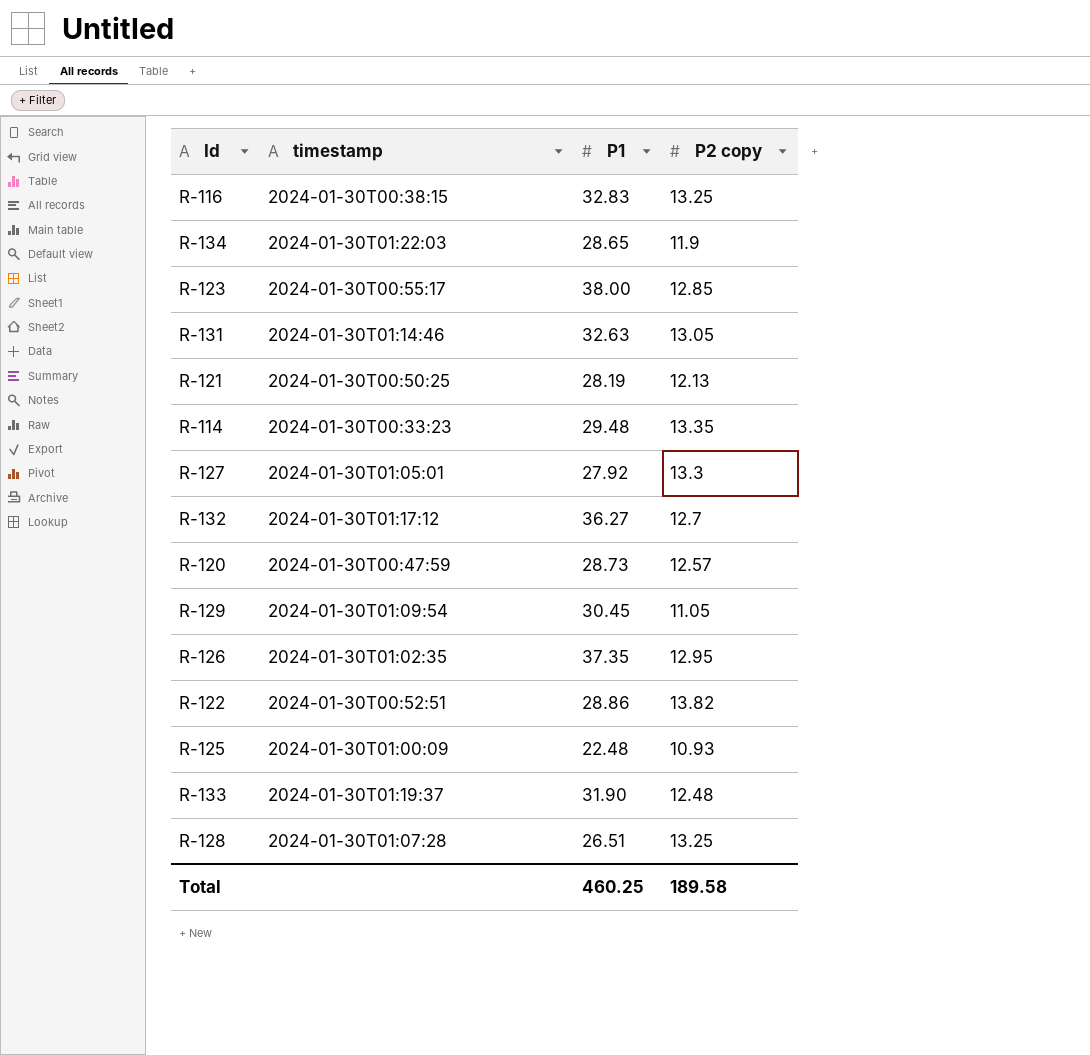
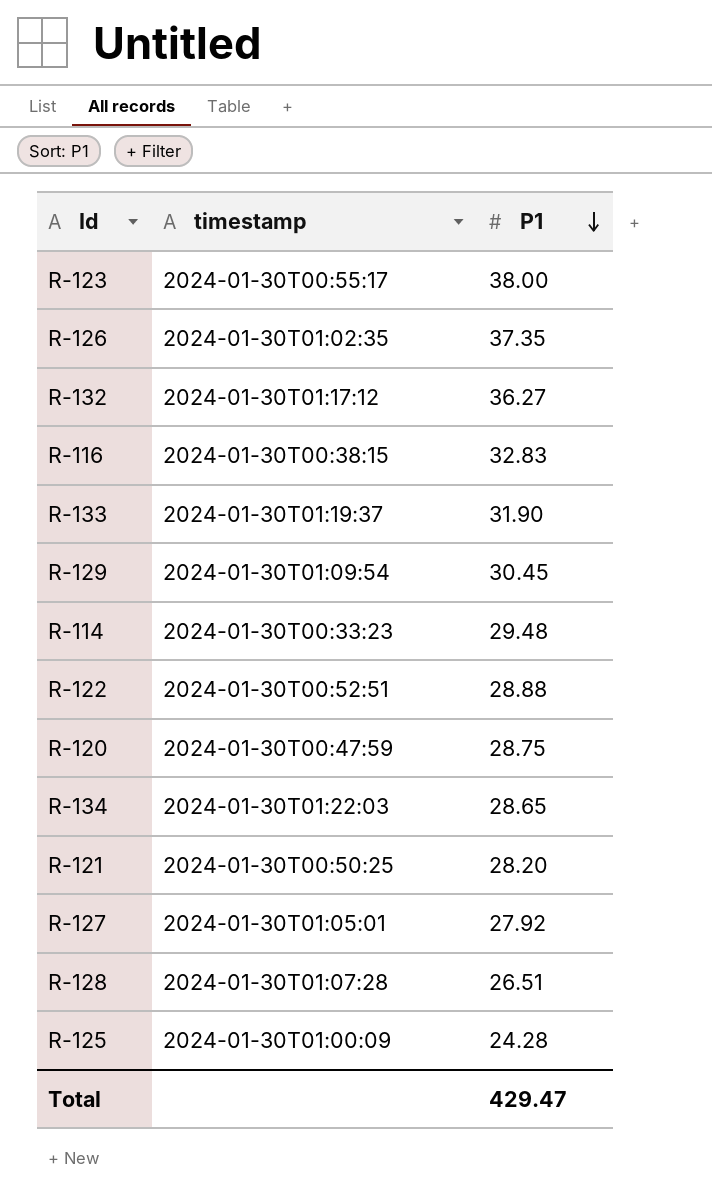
row order: none -> P1 descending
column P2 copy | position: 4 -> none
row R-131: 2024-01-30T01:14:46 | 32.63 | 13.05 -> none
R-122 | P1: 28.86 -> 28.88
R-120 | P1: 28.73 -> 28.75
R-121 | P1: 28.19 -> 28.20
R-125 | P1: 22.48 -> 24.28
Total | P1: 460.25 -> 429.47

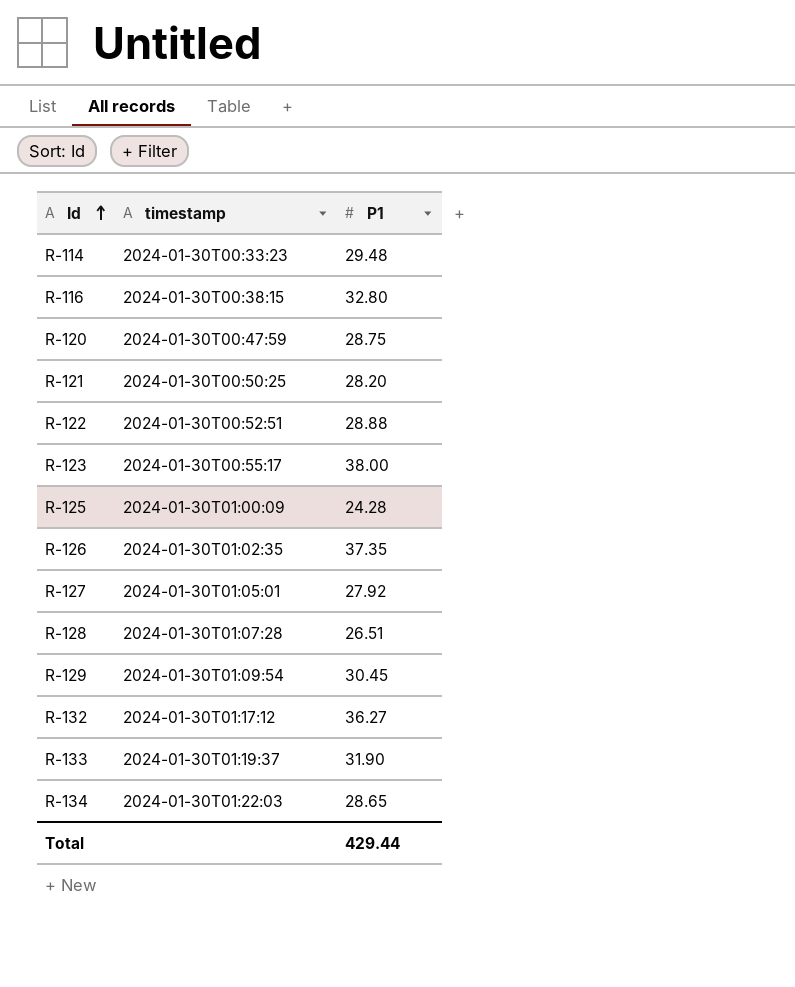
row order: P1 descending -> Id ascending
R-116 | P1: 32.83 -> 32.80
Total | P1: 429.47 -> 429.44

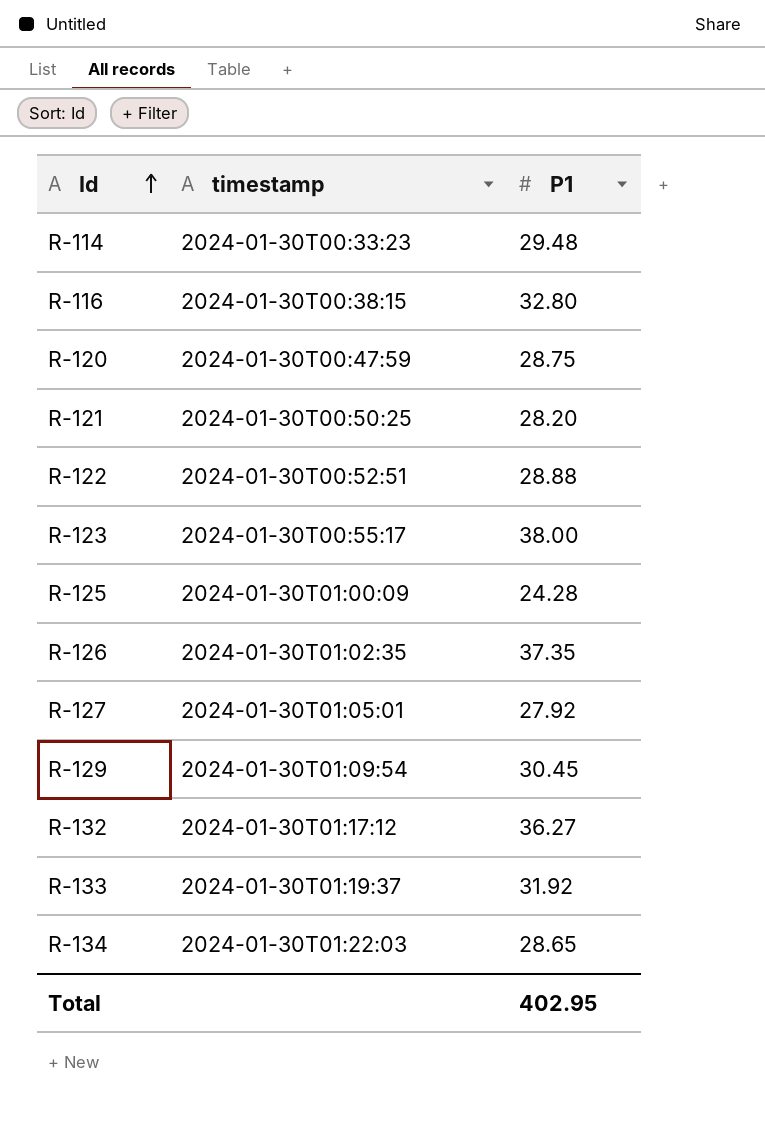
row R-128: 2024-01-30T01:07:28 | 26.51 -> none
R-133 | P1: 31.90 -> 31.92
Total | P1: 429.44 -> 402.95

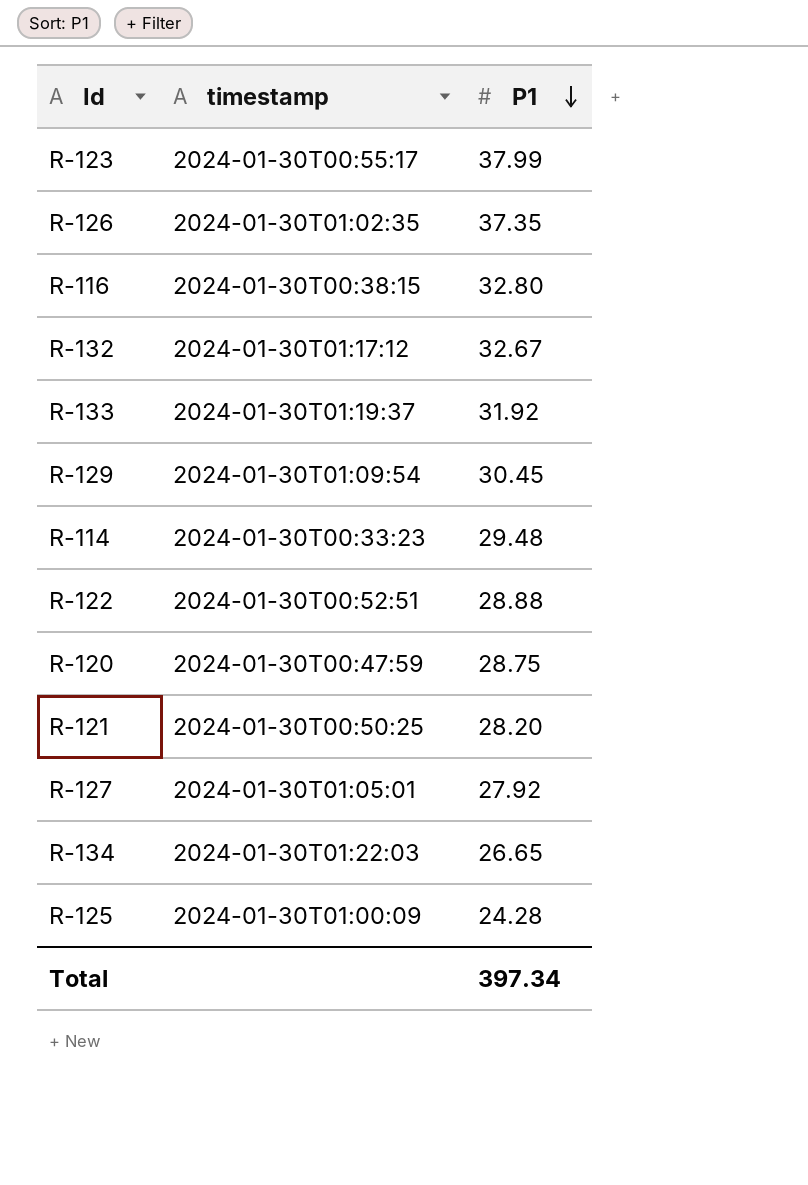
row order: Id ascending -> P1 descending
R-123 | P1: 38.00 -> 37.99
R-132 | P1: 36.27 -> 32.67
R-134 | P1: 28.65 -> 26.65
Total | P1: 402.95 -> 397.34

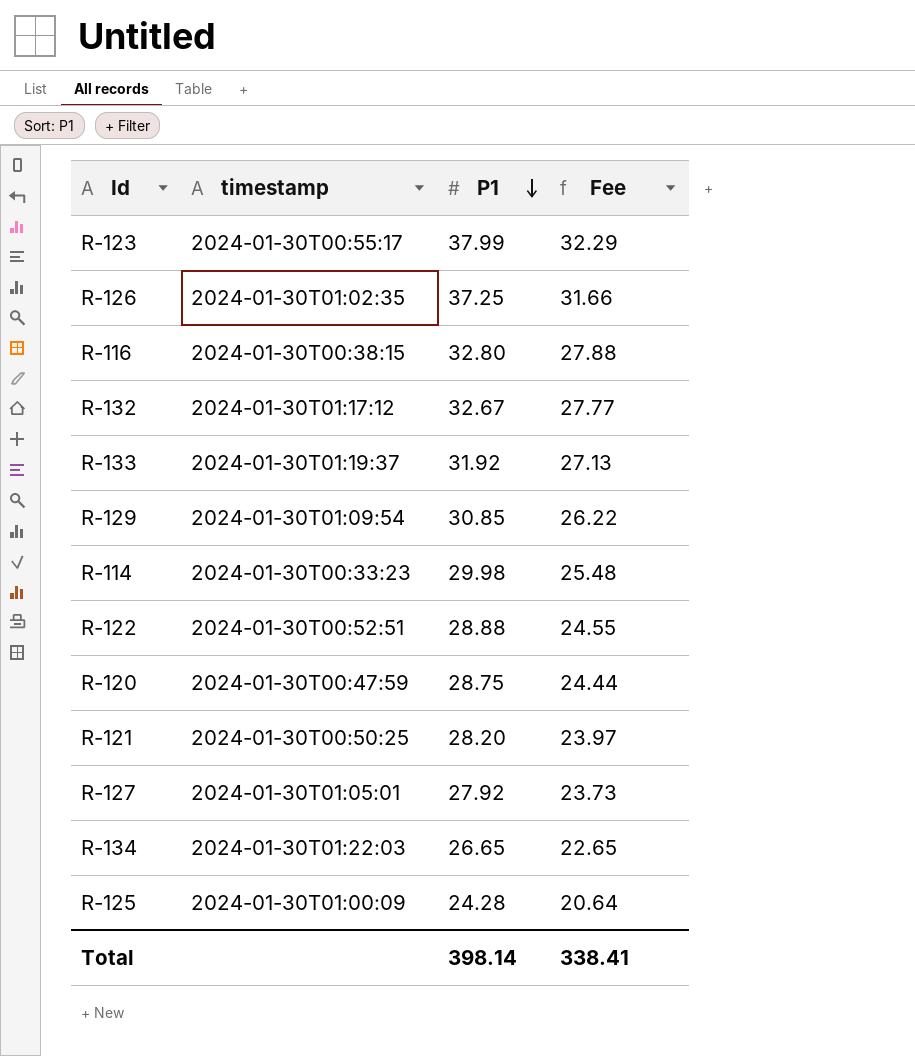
column Fee | formula: none -> [P1] * 0.85
R-126 | P1: 37.35 -> 37.25
R-129 | P1: 30.45 -> 30.85
R-114 | P1: 29.48 -> 29.98
Total | P1: 397.34 -> 398.14

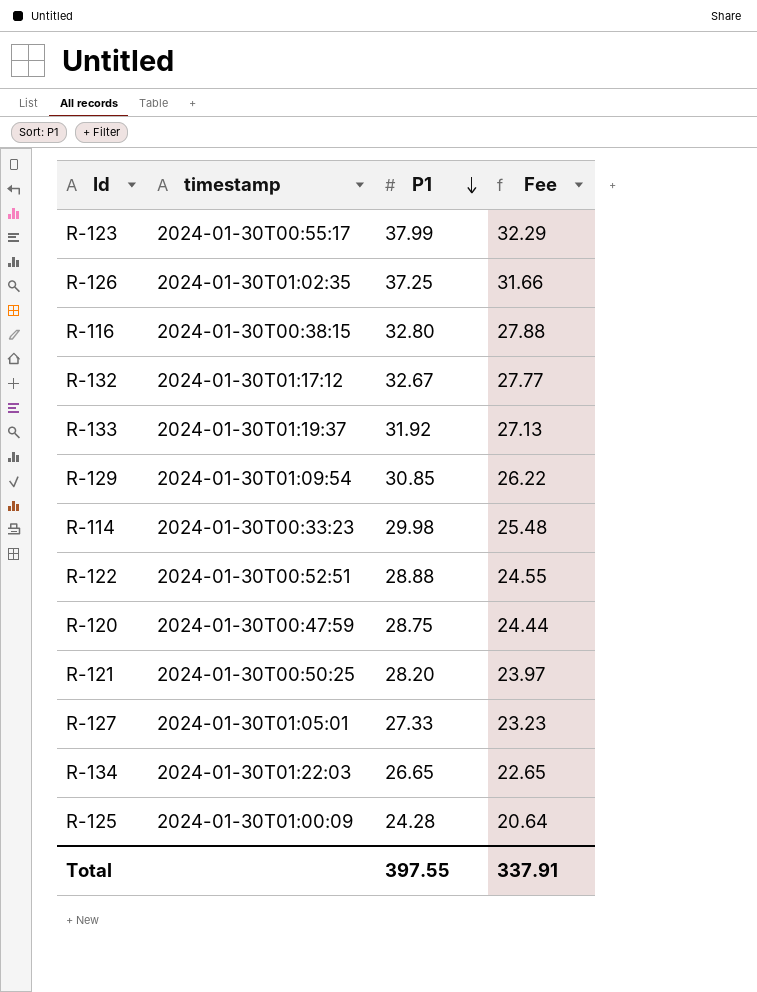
R-127 | P1: 27.92 -> 27.33
R-127 | Fee: 23.73 -> 23.23
Total | P1: 398.14 -> 397.55
Total | Fee: 338.41 -> 337.91

